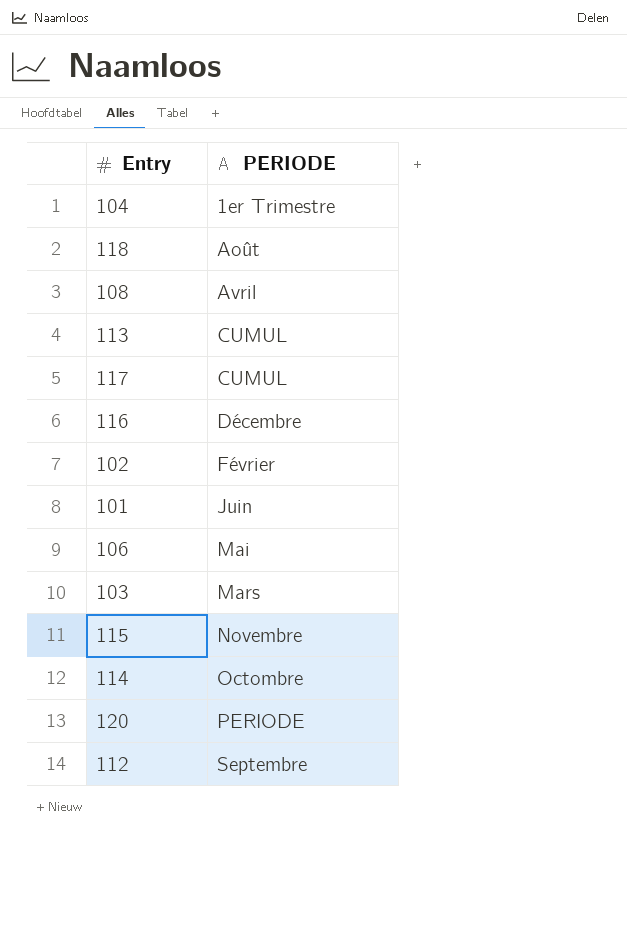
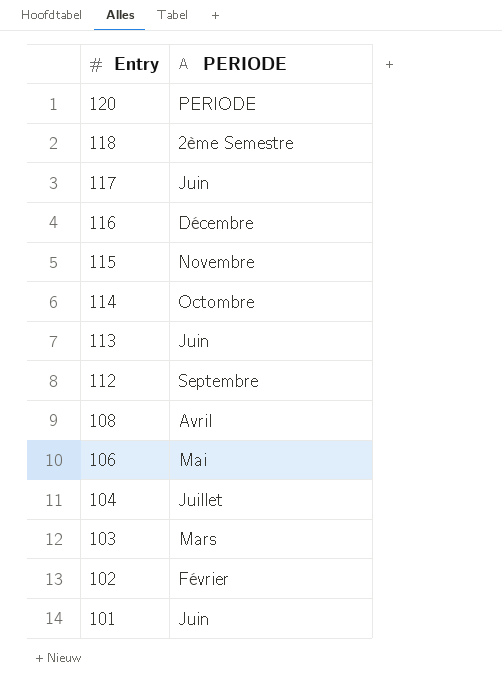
row order: PERIODE ascending -> Entry descending
118 | PERIODE: Août -> 2ème Semestre
117 | PERIODE: CUMUL -> Juin
113 | PERIODE: CUMUL -> Juin
104 | PERIODE: 1er Trimestre -> Juillet

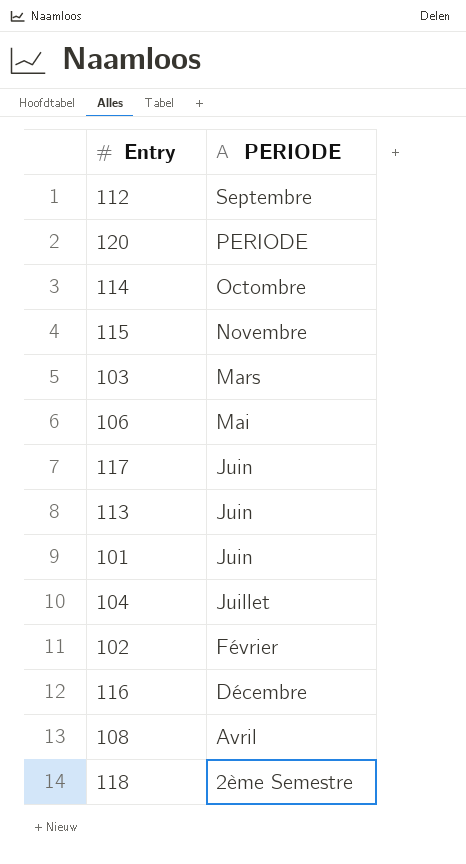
row order: Entry descending -> PERIODE descending

